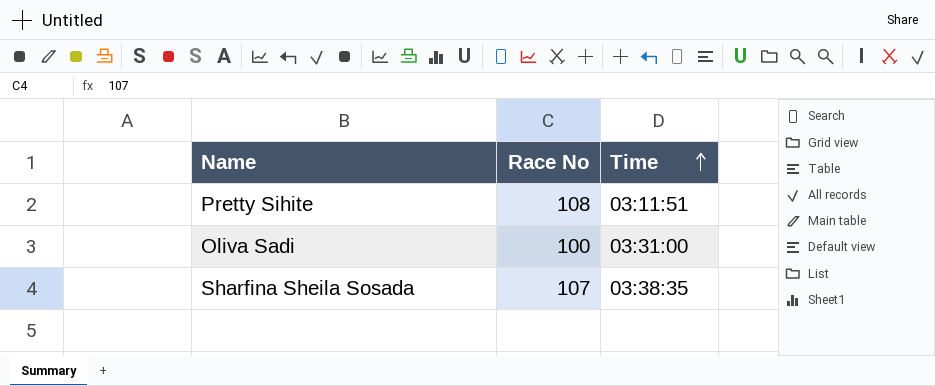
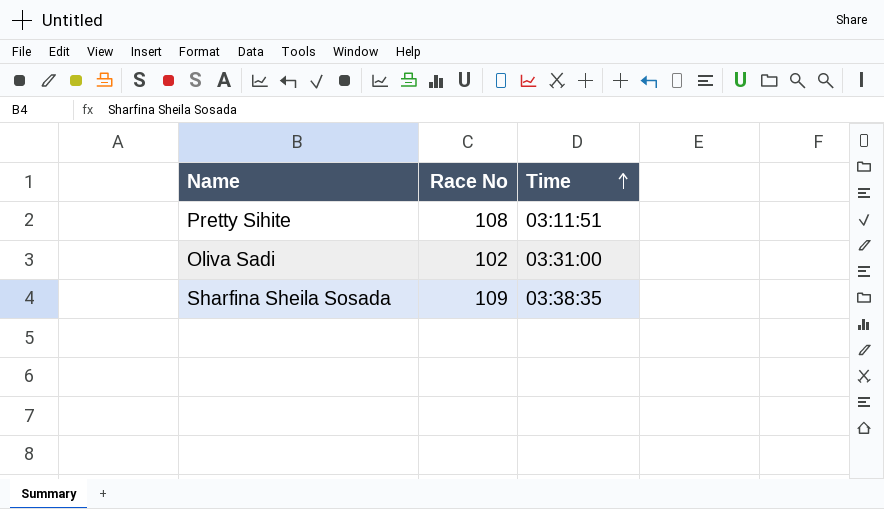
Oliva Sadi | Race No: 100 -> 102
Sharfina Sheila Sosada | Race No: 107 -> 109

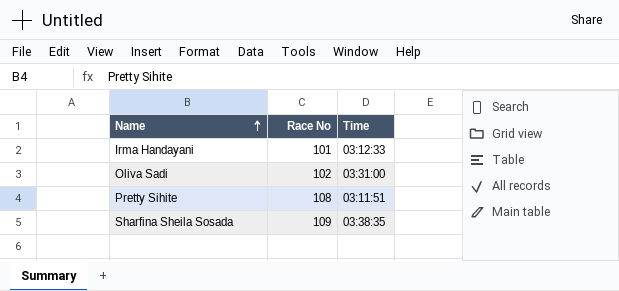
row order: Time ascending -> Name ascending
row Irma Handayani: none -> 101 | 03:12:33

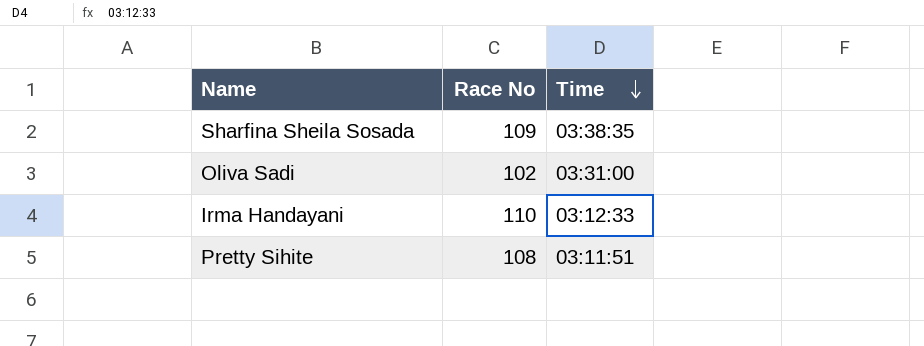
row order: Name ascending -> Time descending
Irma Handayani | Race No: 101 -> 110

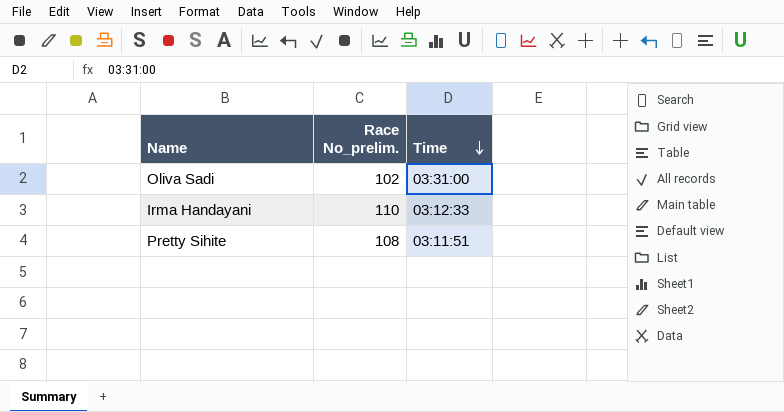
column name: Race No -> Race No_prelim.
row Sharfina Sheila Sosada: 109 | 03:38:35 -> none

